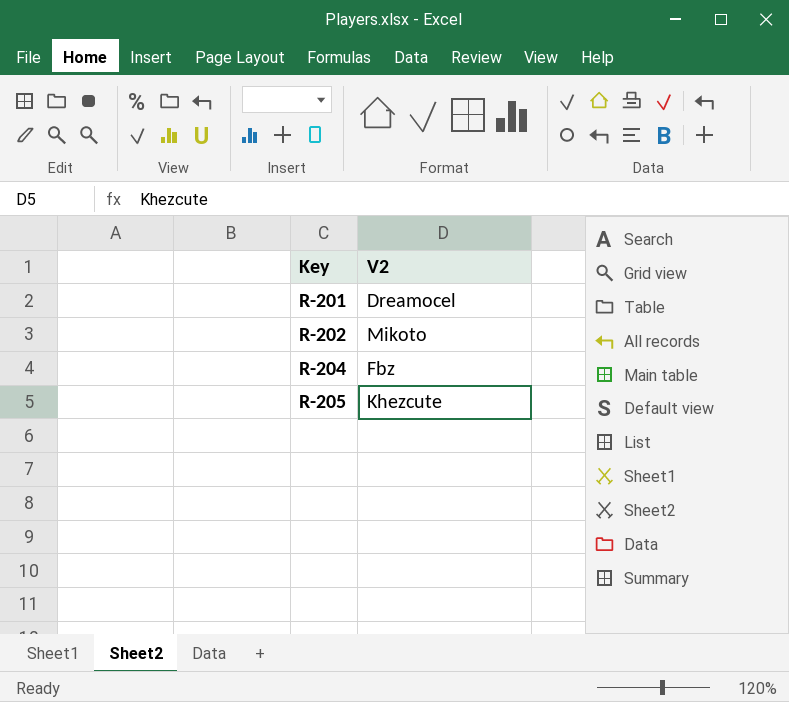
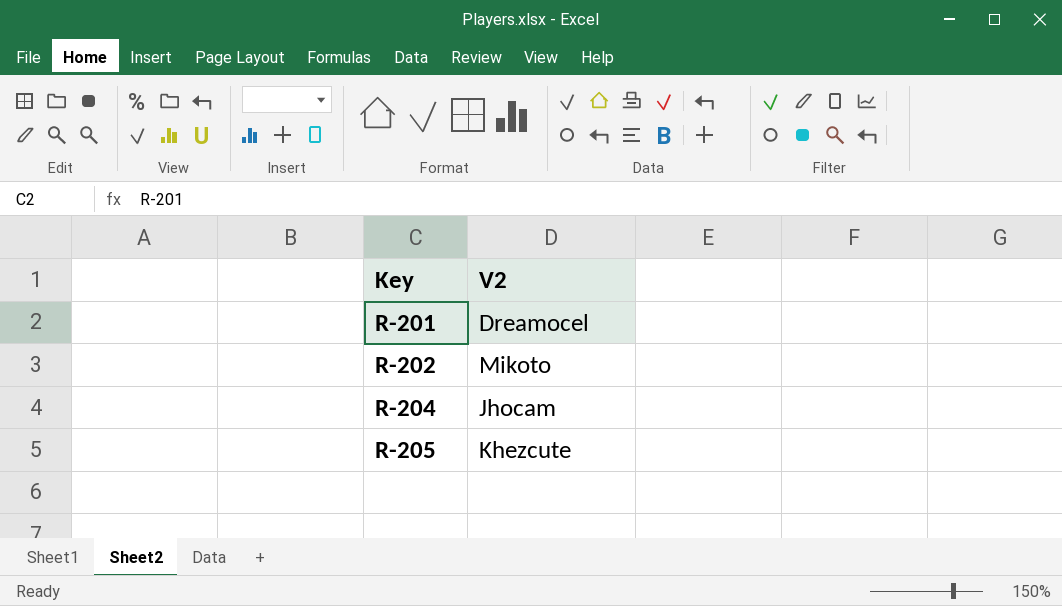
R-204 | V2: Fbz -> Jhocam

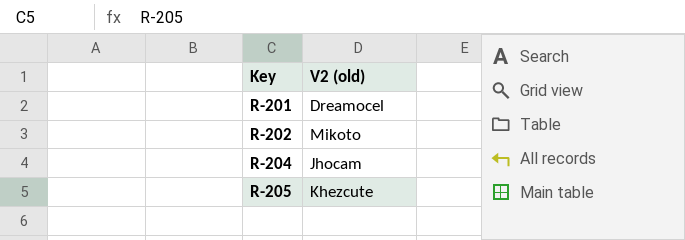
column name: V2 -> V2 (old)

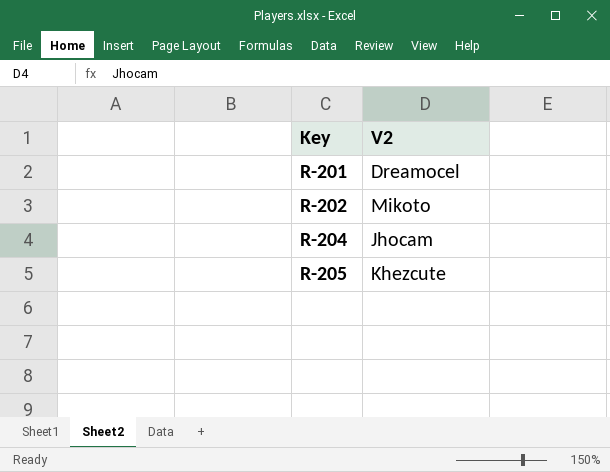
column name: V2 (old) -> V2

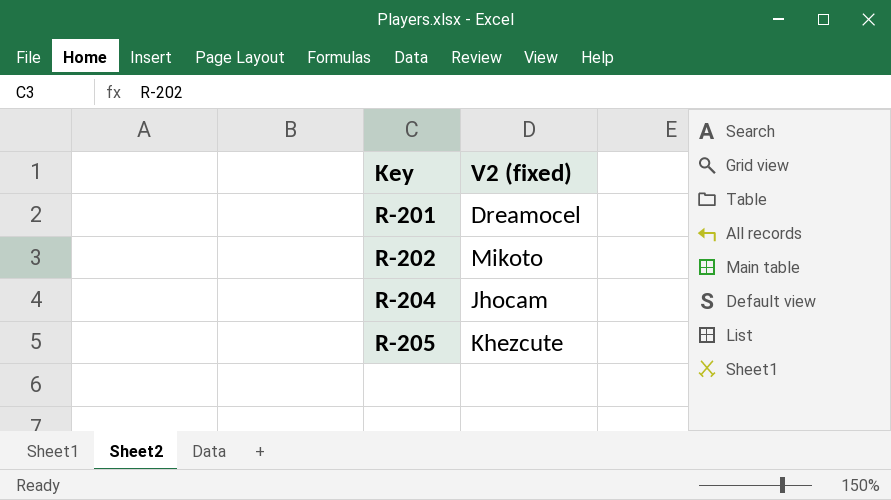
column name: V2 -> V2 (fixed)

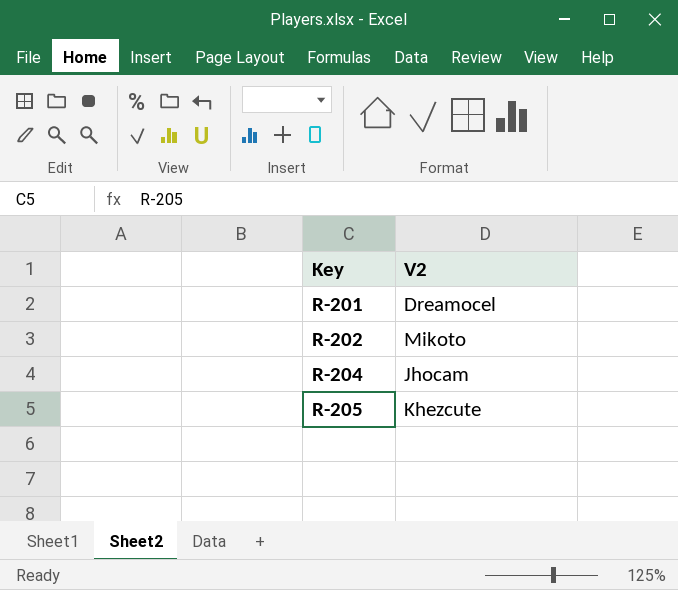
column name: V2 (fixed) -> V2

